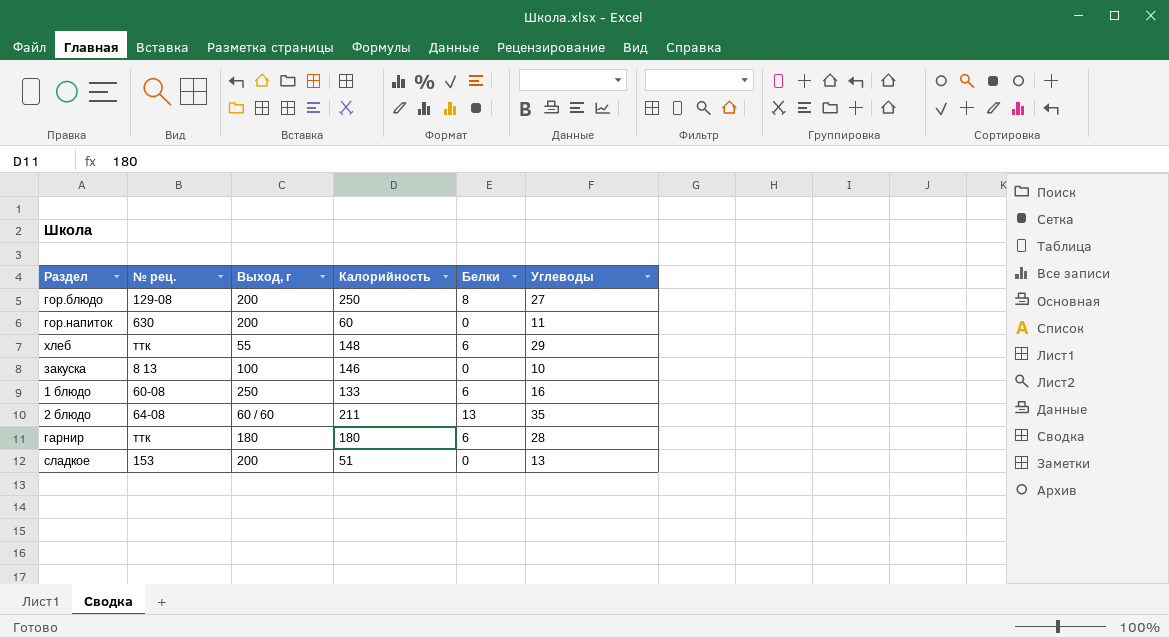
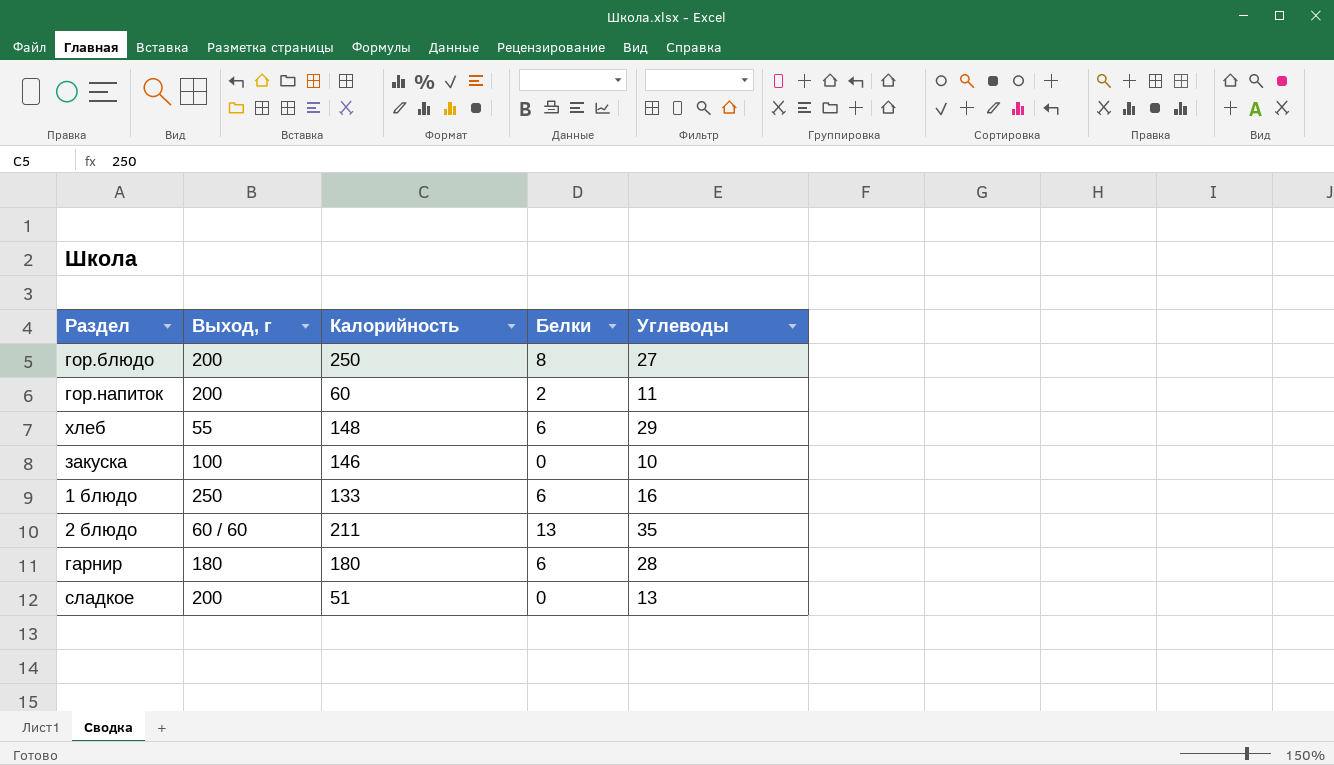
column № рец. | position: 2 -> none
гор.напиток | Белки: 0 -> 2

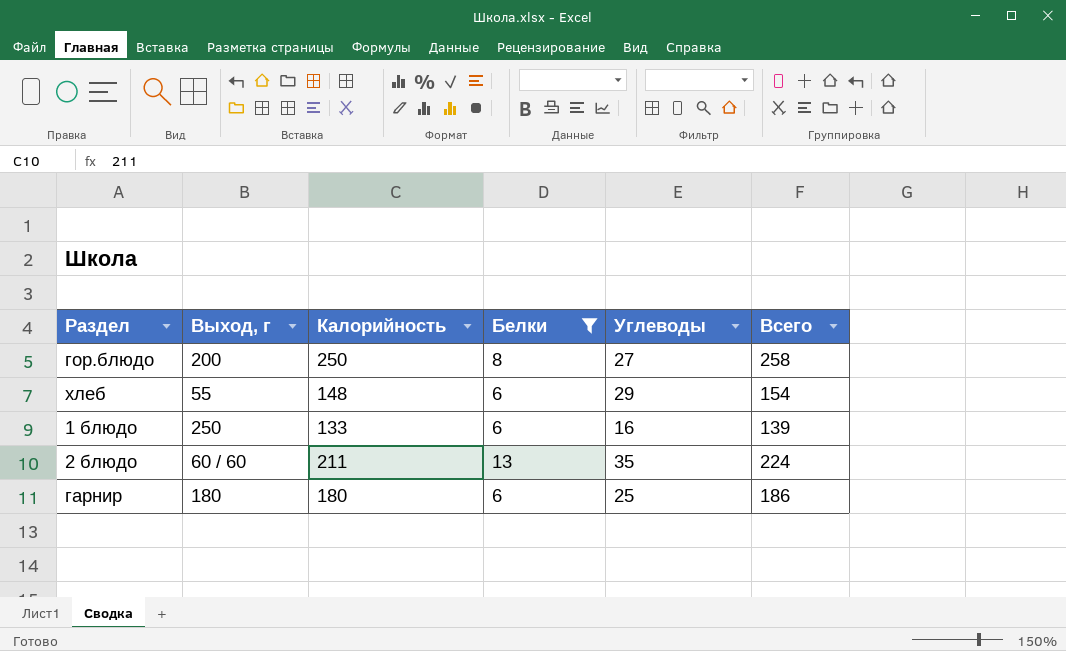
filter: none -> Белки >= 6
column Всего | formula: none -> [Калорийность] + [Белки]
гарнир | Углеводы: 28 -> 25

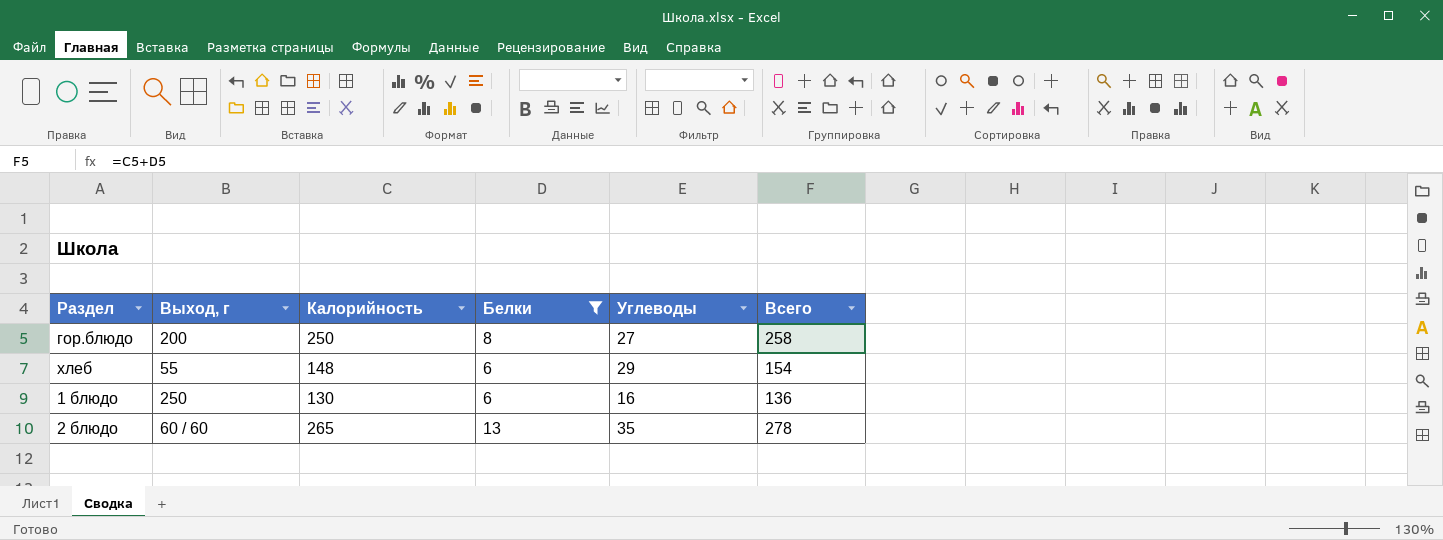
row гарнир: 180 | 180 | 6 | 25 | 186 -> none
1 блюдо | Калорийность: 133 -> 130
1 блюдо | Всего: 139 -> 136
2 блюдо | Калорийность: 211 -> 265
2 блюдо | Всего: 224 -> 278

